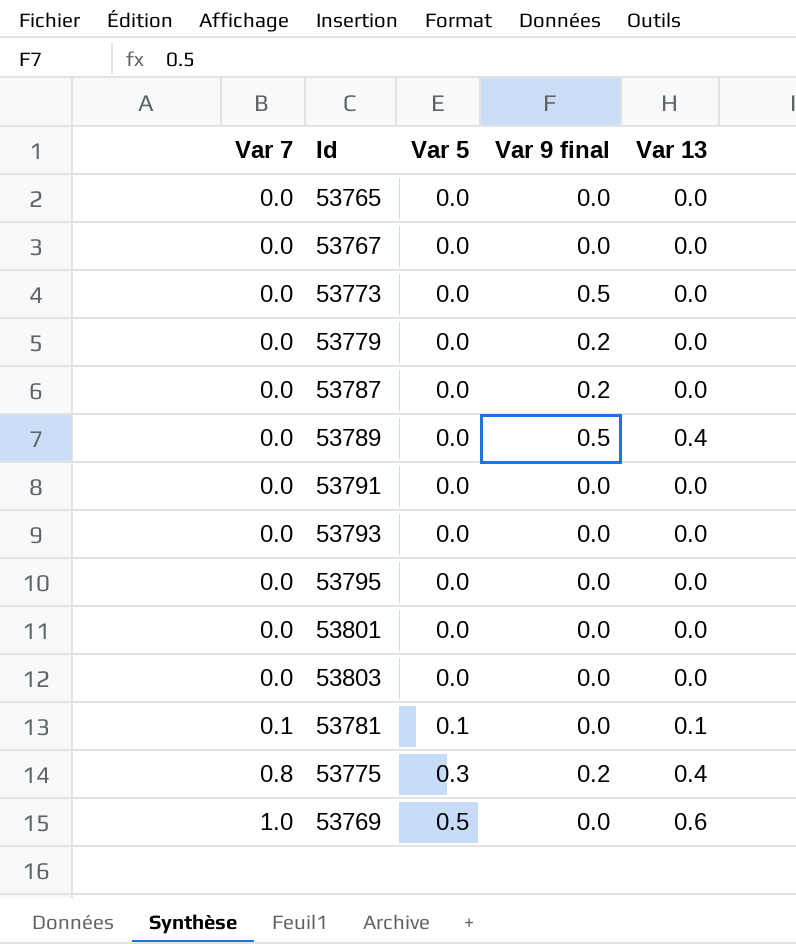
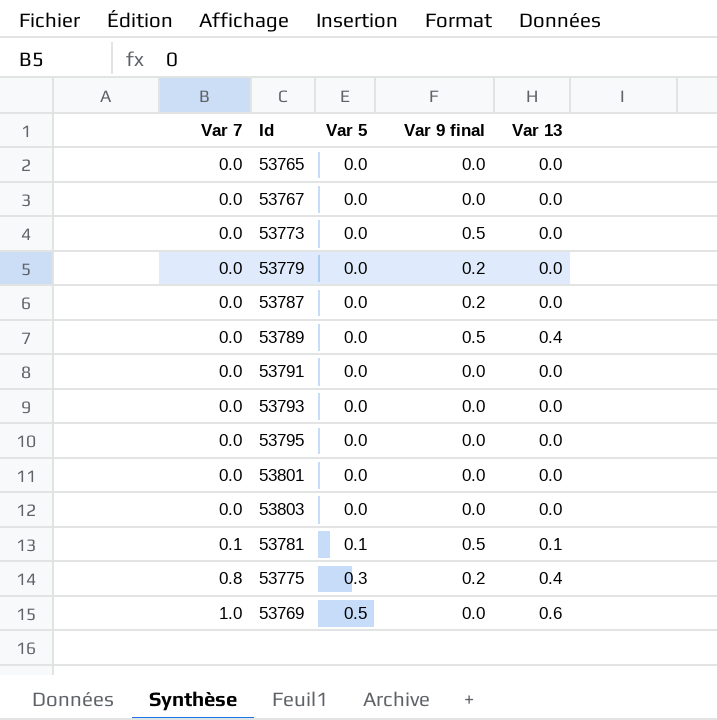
53781 | Var 9 final: 0.0 -> 0.5

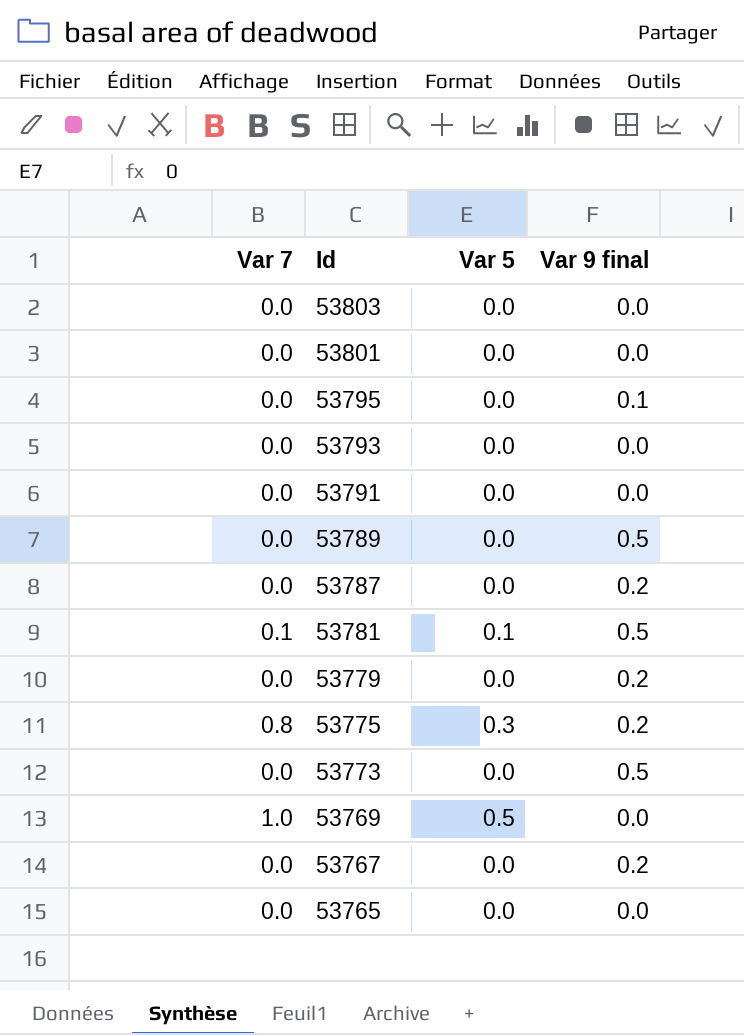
row order: Var 7 ascending -> Id descending
column Var 13 | position: 5 -> none
53795 | Var 9 final: 0.0 -> 0.1
53767 | Var 9 final: 0.0 -> 0.2

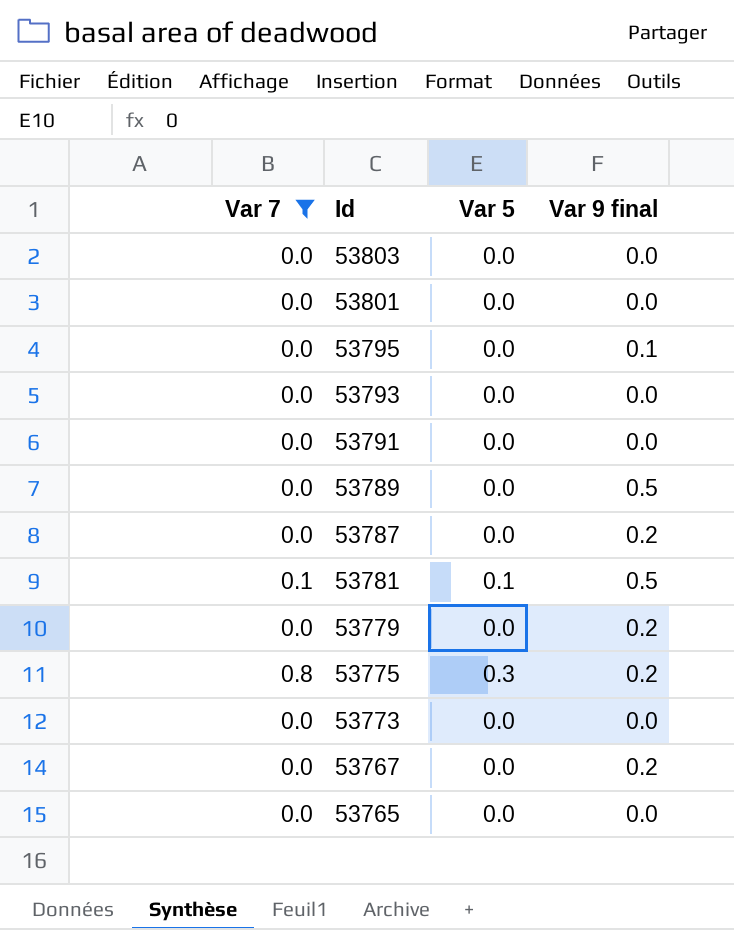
filter: none -> Var 7 != 1.0
53773 | Var 9 final: 0.5 -> 0.0

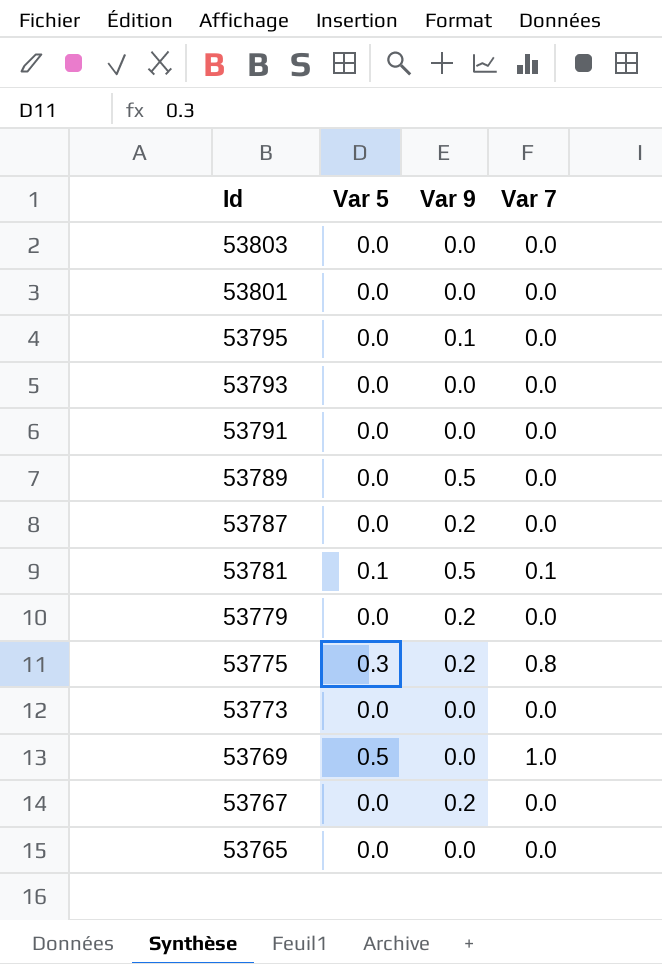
filter: Var 7 != 1.0 -> none
column name: Var 9 final -> Var 9
column Var 7 | position: 1 -> 4

